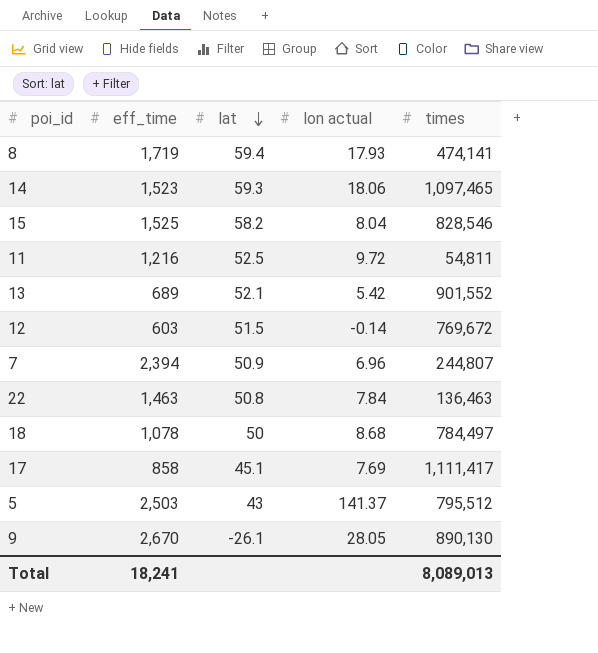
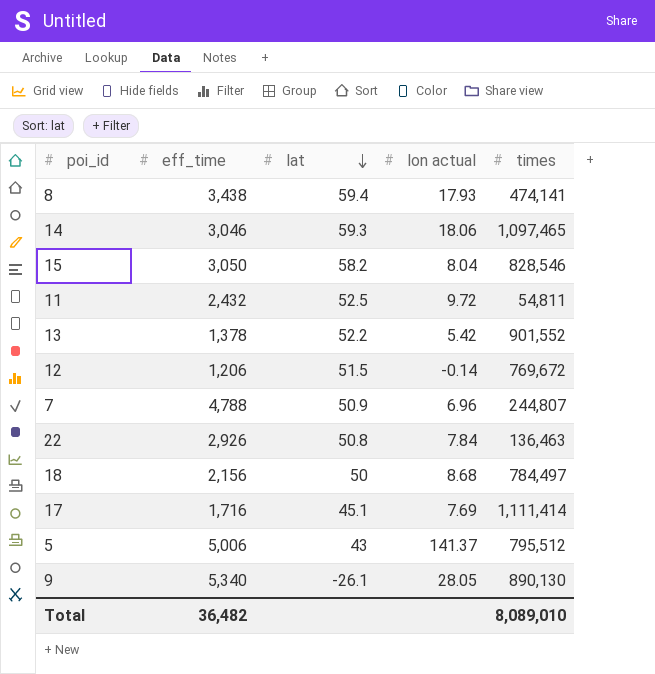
8 | eff_time: 1,719 -> 3,438
14 | eff_time: 1,523 -> 3,046
15 | eff_time: 1,525 -> 3,050
11 | eff_time: 1,216 -> 2,432
13 | eff_time: 689 -> 1,378
13 | lat: 52.1 -> 52.2
12 | eff_time: 603 -> 1,206
7 | eff_time: 2,394 -> 4,788
22 | eff_time: 1,463 -> 2,926
18 | eff_time: 1,078 -> 2,156
17 | eff_time: 858 -> 1,716
17 | times: 1,111,417 -> 1,111,414
5 | eff_time: 2,503 -> 5,006
9 | eff_time: 2,670 -> 5,340
Total | eff_time: 18,241 -> 36,482
Total | times: 8,089,013 -> 8,089,010

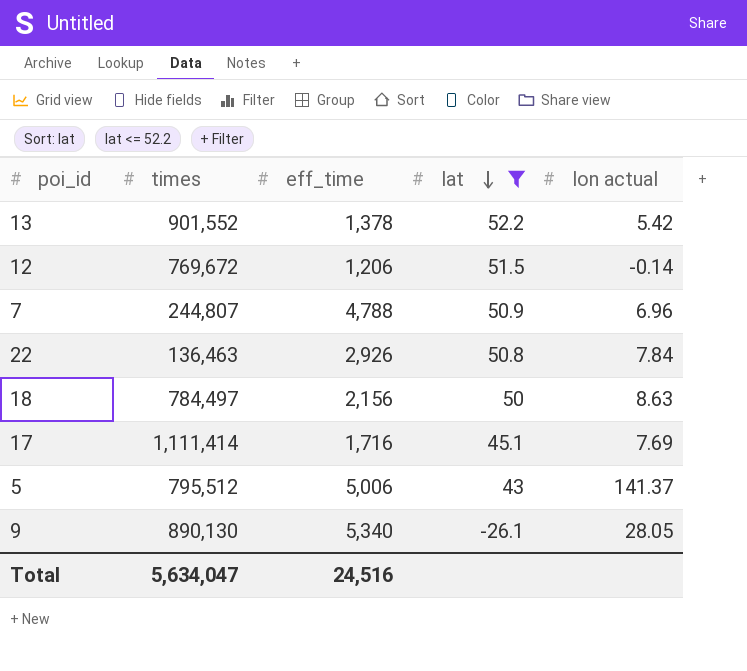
filter: none -> lat <= 52.2
column times | position: 5 -> 2
18 | lon actual: 8.68 -> 8.63
Total | times: 8,089,010 -> 5,634,047
Total | eff_time: 36,482 -> 24,516

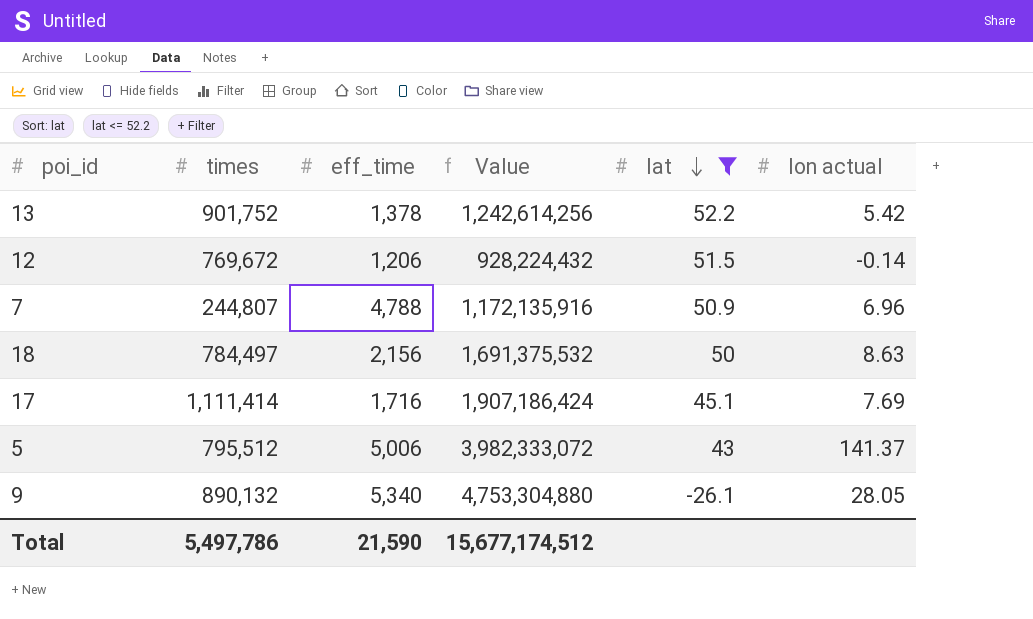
column Value | formula: none -> [times] * [eff_time]
row 22: 136,463 | 2,926 | 50.8 | 7.84 -> none
13 | times: 901,552 -> 901,752
9 | times: 890,130 -> 890,132
Total | times: 5,634,047 -> 5,497,786
Total | eff_time: 24,516 -> 21,590

